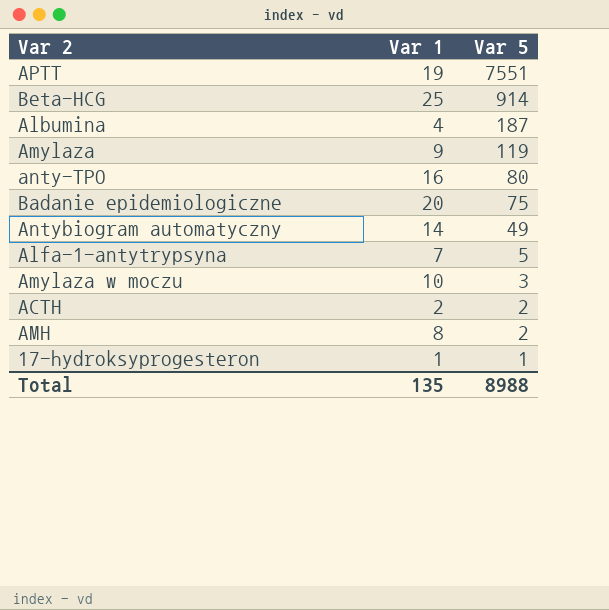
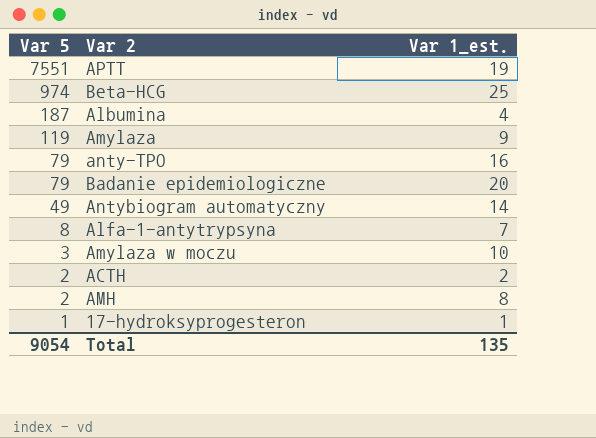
column Var 5 | position: 3 -> 1
column name: Var 1 -> Var 1_est.
Beta-HCG | Var 5: 914 -> 974
anty-TPO | Var 5: 80 -> 79
Badanie epidemiologiczne | Var 5: 75 -> 79
Alfa-1-antytrypsyna | Var 5: 5 -> 8
Total | Var 5: 8988 -> 9054

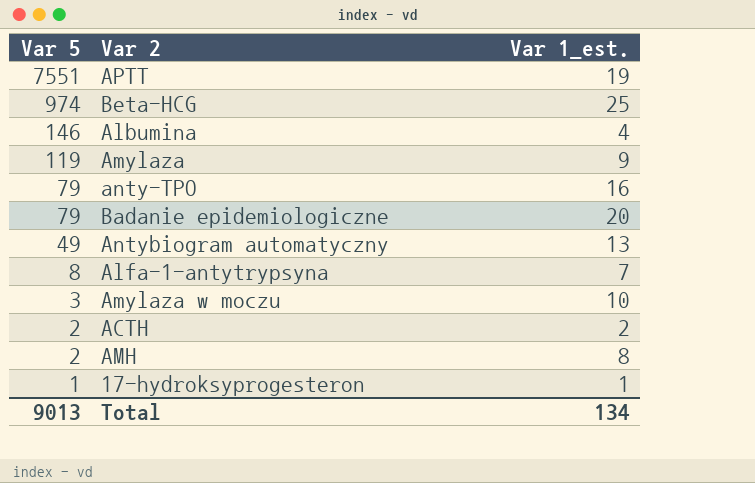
Albumina | Var 5: 187 -> 146
Antybiogram automatyczny | Var 1_est.: 14 -> 13
Total | Var 5: 9054 -> 9013
Total | Var 1_est.: 135 -> 134

